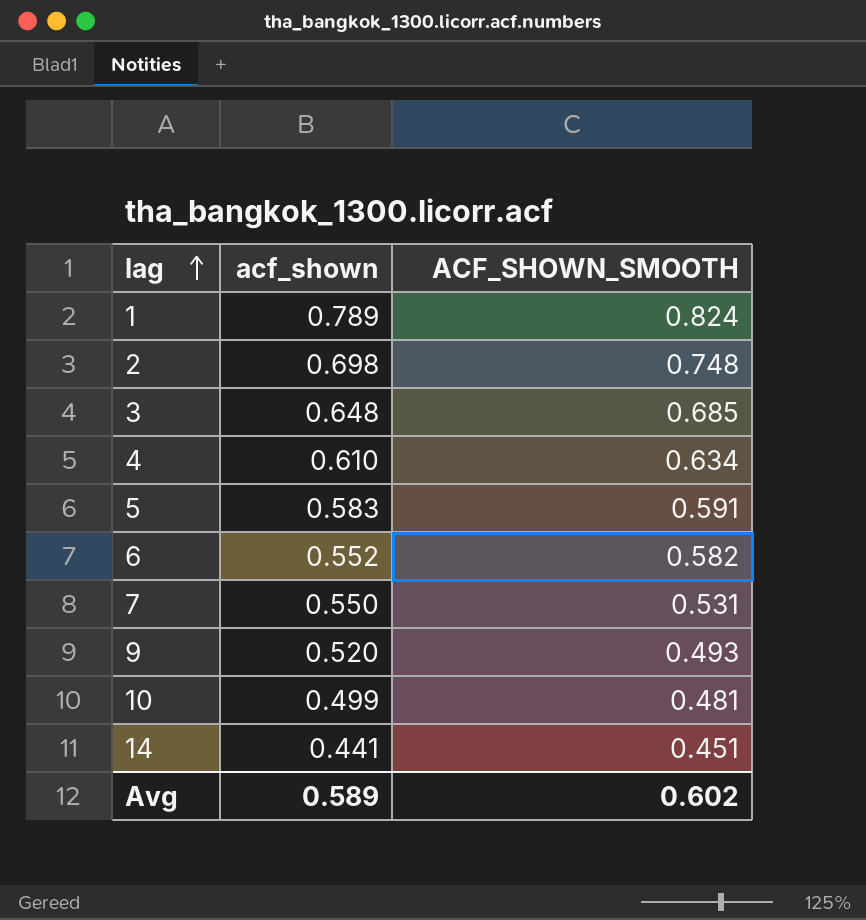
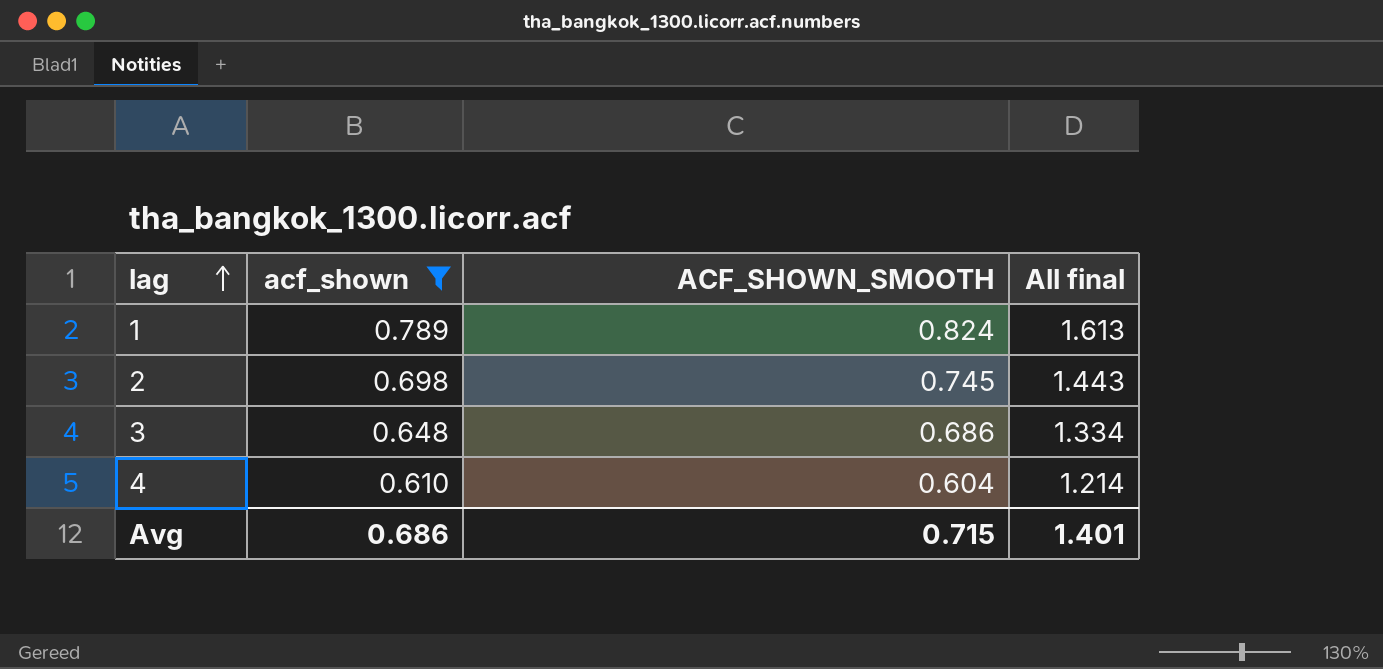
filter: none -> acf_shown >= 0.610
column All final | formula: none -> [acf_shown] + [ACF_SHOWN_SMOOTH]
2 | ACF_SHOWN_SMOOTH: 0.748 -> 0.745
3 | ACF_SHOWN_SMOOTH: 0.685 -> 0.686
4 | ACF_SHOWN_SMOOTH: 0.634 -> 0.604
Avg | acf_shown: 0.589 -> 0.686
Avg | ACF_SHOWN_SMOOTH: 0.602 -> 0.715

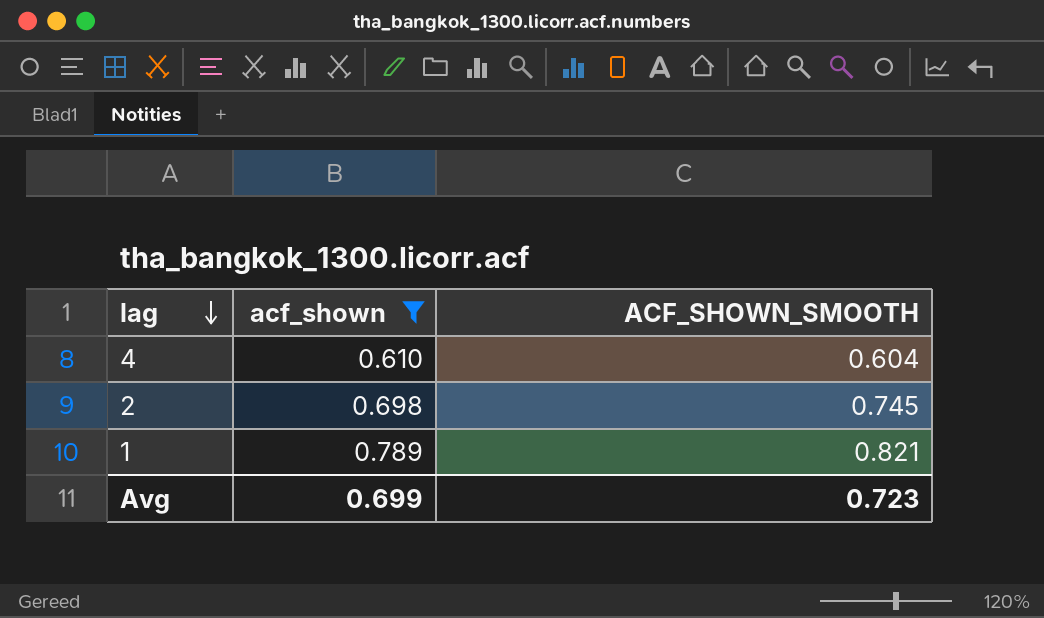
row order: lag ascending -> lag descending
column All final | formula: [acf_shown] + [ACF_SHOWN_SMOOTH] -> none
row 3: 0.648 | 0.686 | 1.334 -> none
1 | ACF_SHOWN_SMOOTH: 0.824 -> 0.821
Avg | acf_shown: 0.686 -> 0.699
Avg | ACF_SHOWN_SMOOTH: 0.715 -> 0.723

